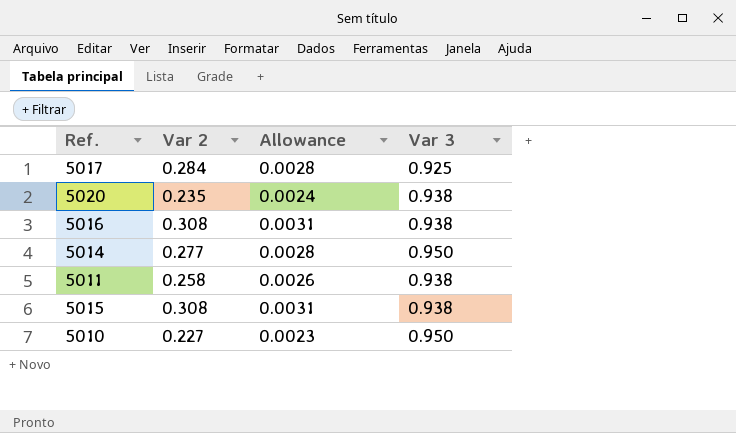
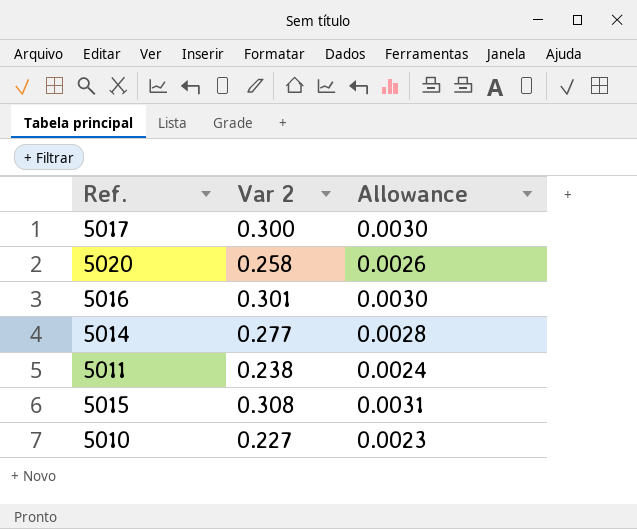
column Var 3 | position: 4 -> none
5017 | Var 2: 0.284 -> 0.300
5017 | Allowance: 0.0028 -> 0.0030
5020 | Var 2: 0.235 -> 0.258
5020 | Allowance: 0.0024 -> 0.0026
5016 | Var 2: 0.308 -> 0.301
5016 | Allowance: 0.0031 -> 0.0030
5011 | Var 2: 0.258 -> 0.238
5011 | Allowance: 0.0026 -> 0.0024

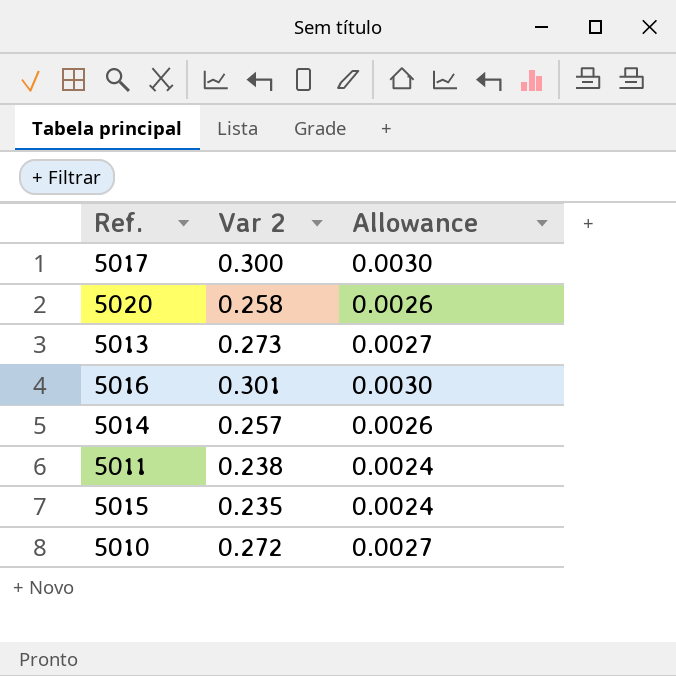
row 5013: none -> 0.273 | 0.0027
5014 | Var 2: 0.277 -> 0.257
5014 | Allowance: 0.0028 -> 0.0026
5015 | Var 2: 0.308 -> 0.235
5015 | Allowance: 0.0031 -> 0.0024
5010 | Var 2: 0.227 -> 0.272
5010 | Allowance: 0.0023 -> 0.0027

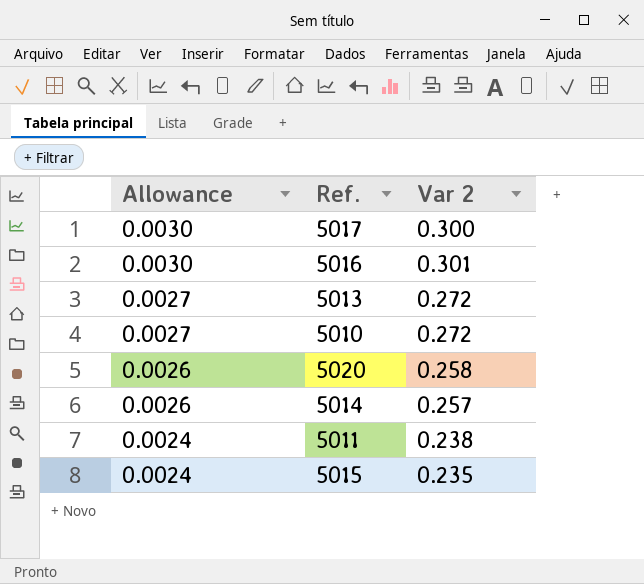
row order: none -> Allowance descending
column Allowance | position: 3 -> 1
5013 | Var 2: 0.273 -> 0.272

